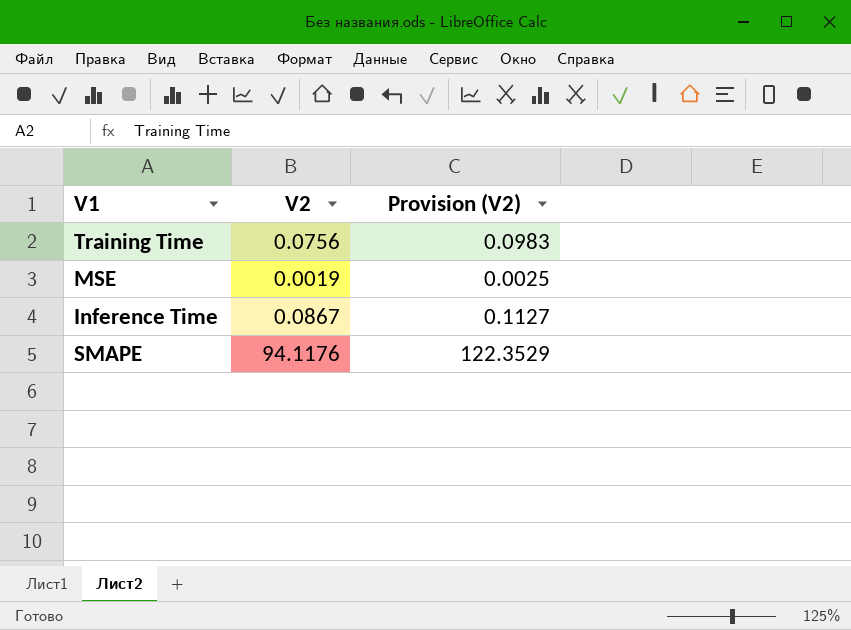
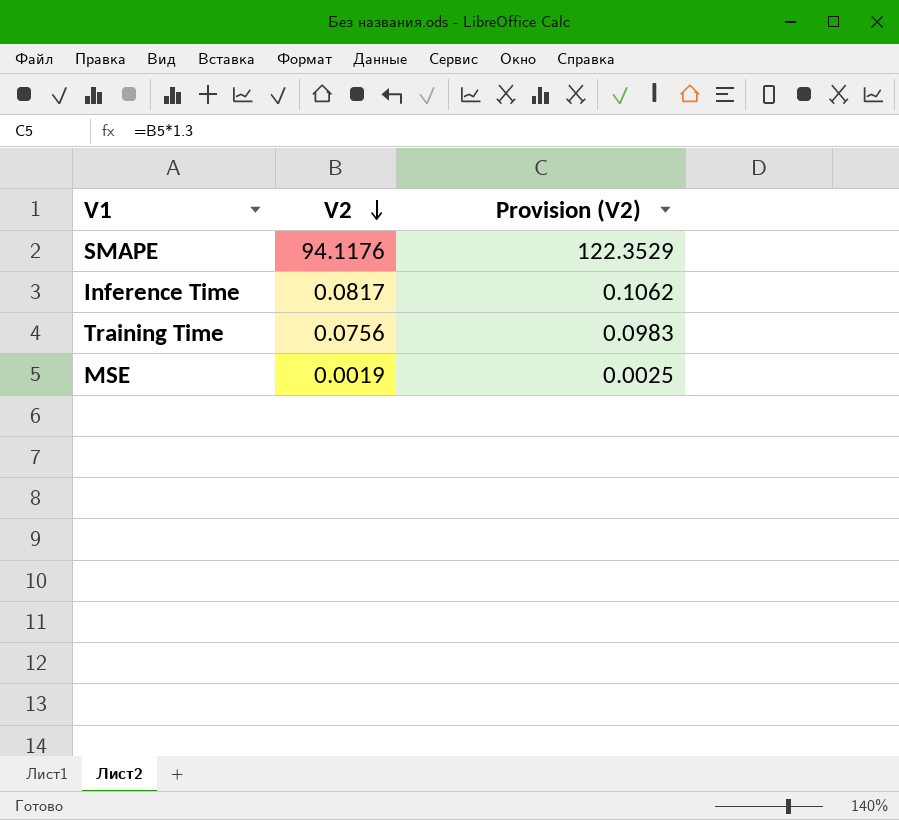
row order: none -> V2 descending
Inference Time | V2: 0.0867 -> 0.0817
Inference Time | Provision (V2): 0.1127 -> 0.1062

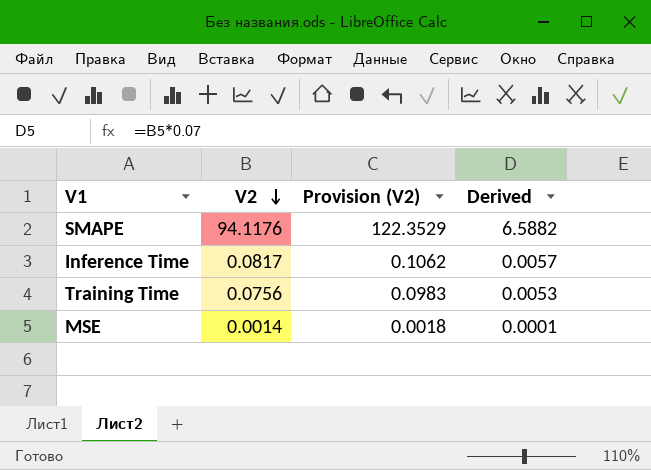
column Derived | formula: none -> [V2] * 0.07
MSE | V2: 0.0019 -> 0.0014
MSE | Provision (V2): 0.0025 -> 0.0018

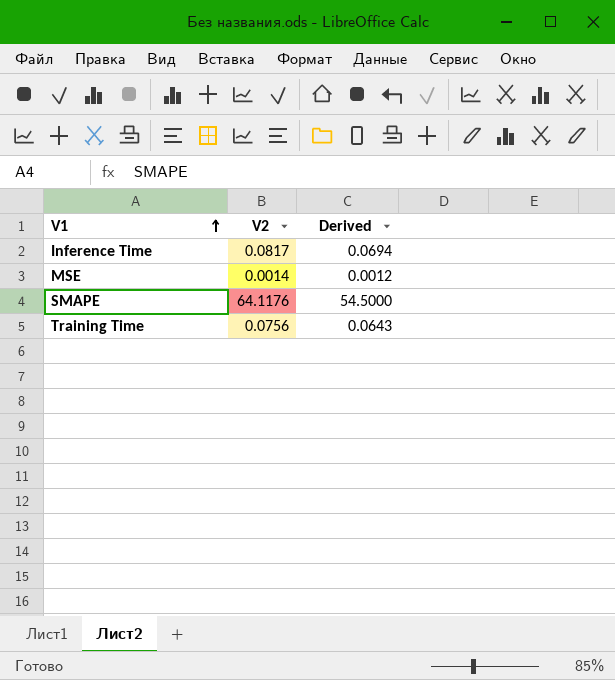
row order: V2 descending -> V1 ascending
column Provision (V2) | formula: [V2] * 1.3 -> none
column Derived | formula: [V2] * 0.07 -> [V2] * 0.85
SMAPE | V2: 94.1176 -> 64.1176

